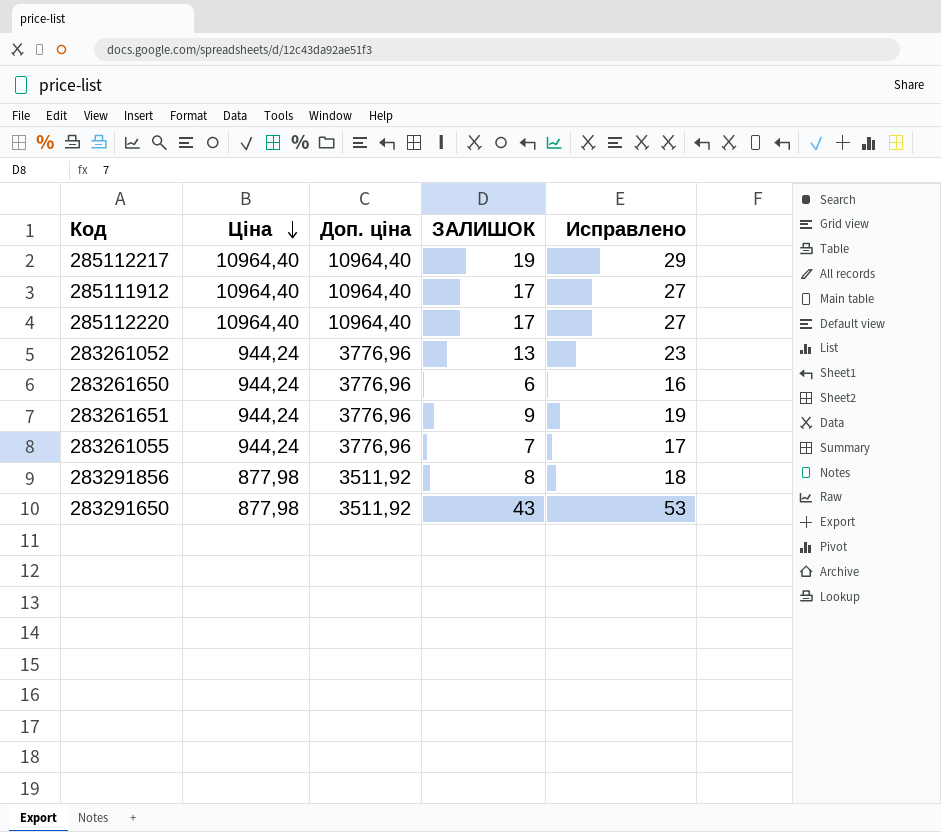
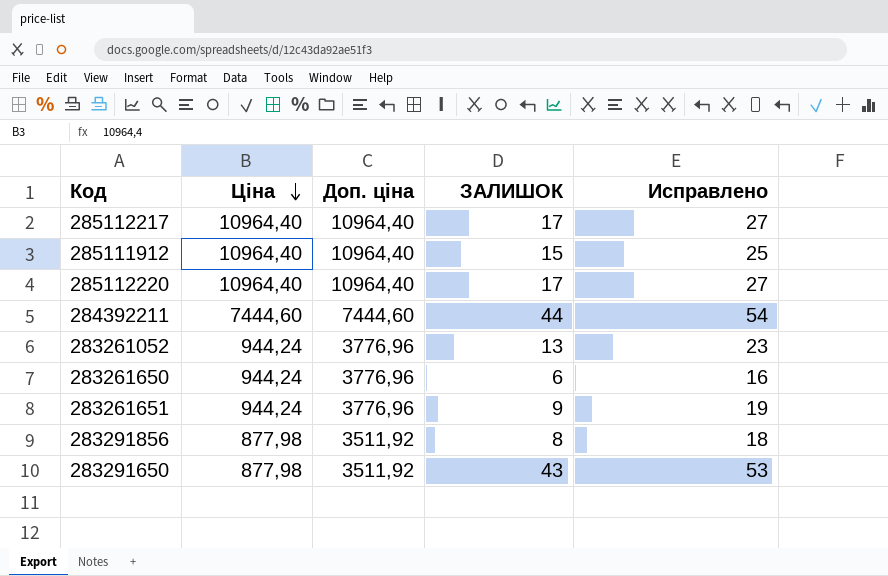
row 283261055: 944,24 | 3776,96 | 7 | 17 -> none
285112217 | ЗАЛИШОК: 19 -> 17
285112217 | Исправлено: 29 -> 27
285111912 | ЗАЛИШОК: 17 -> 15
285111912 | Исправлено: 27 -> 25
row 284392211: none -> 7444,60 | 7444,60 | 44 | 54

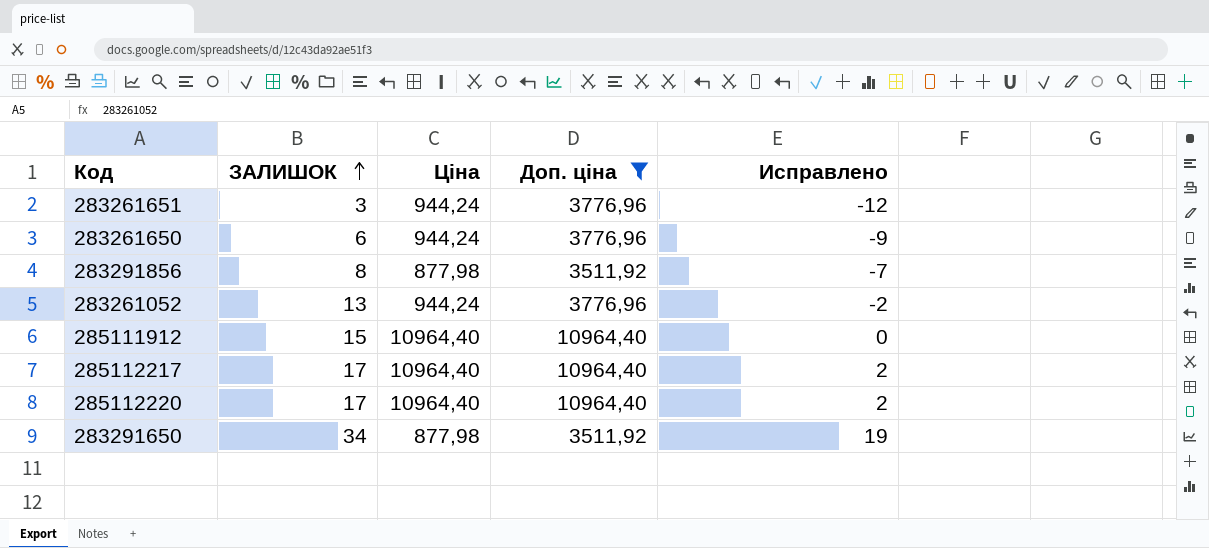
filter: none -> Доп. ціна != 7444,60
row order: Ціна descending -> ЗАЛИШОК ascending
column ЗАЛИШОК | position: 4 -> 2
column Исправлено | formula: [ЗАЛИШОК] + 10 -> [ЗАЛИШОК] - 15
283261651 | ЗАЛИШОК: 9 -> 3
283291650 | ЗАЛИШОК: 43 -> 34

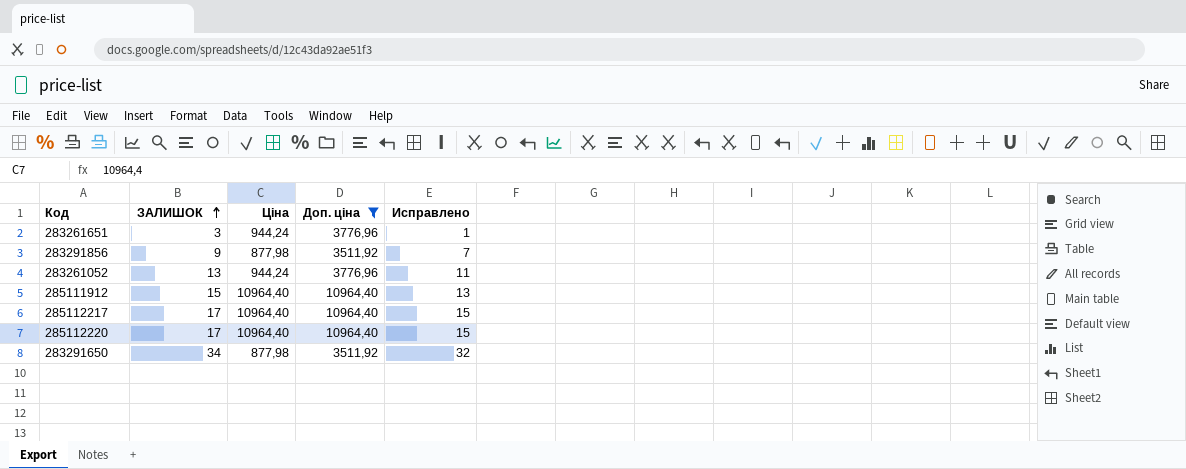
column Исправлено | formula: [ЗАЛИШОК] - 15 -> [ЗАЛИШОК] - 2
row 283261650: 6 | 944,24 | 3776,96 | -9 -> none
283291856 | ЗАЛИШОК: 8 -> 9

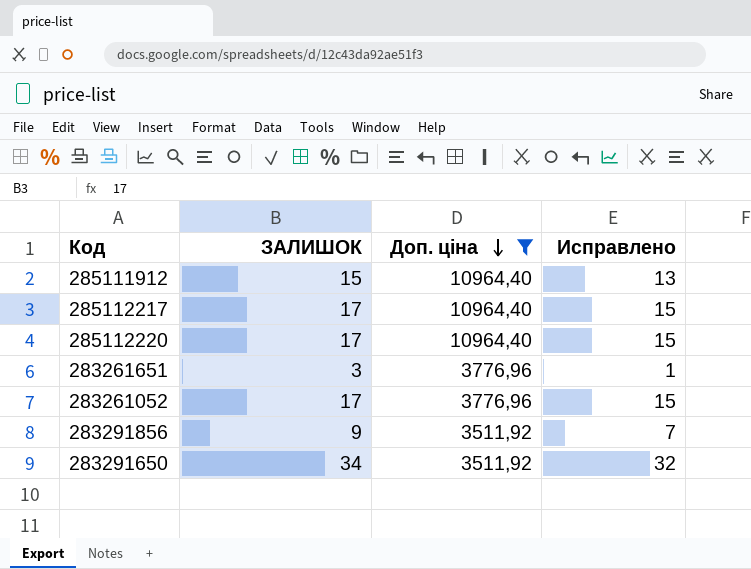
row order: ЗАЛИШОК ascending -> Доп. ціна descending
column Ціна | position: 3 -> none
283261052 | ЗАЛИШОК: 13 -> 17
283261052 | Исправлено: 11 -> 15

